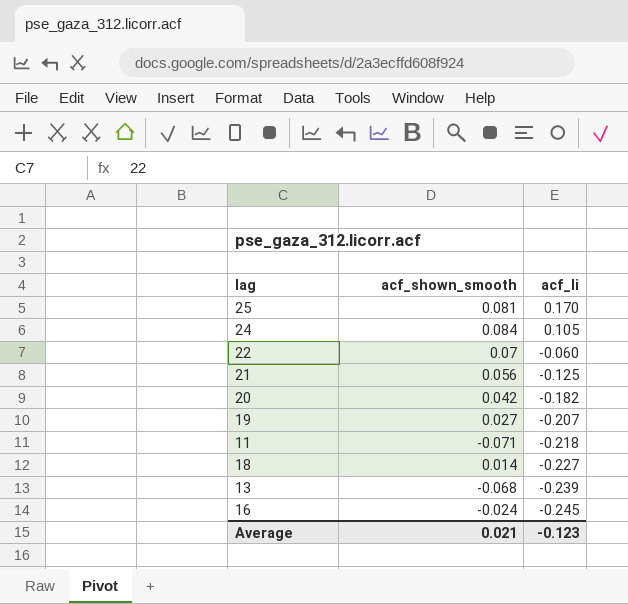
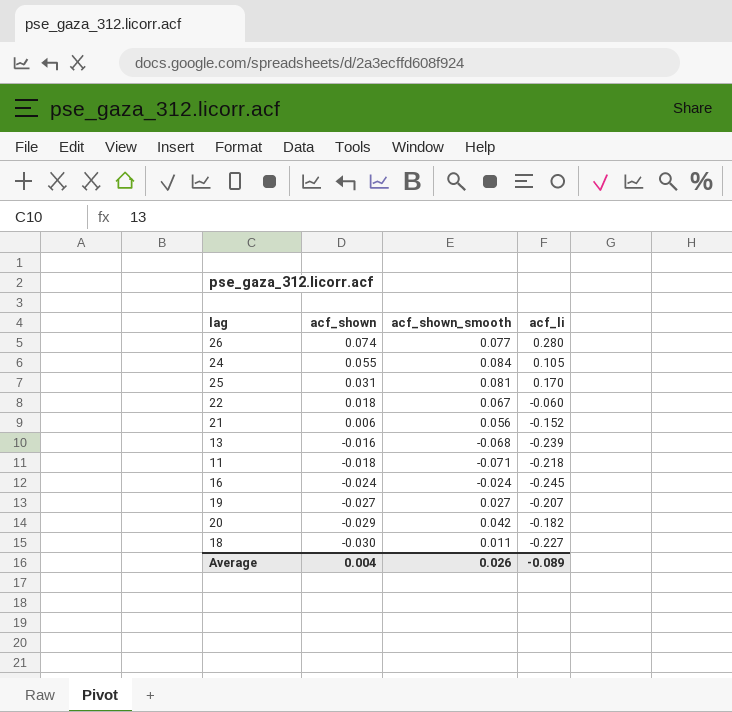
row order: acf_li descending -> acf_shown descending
column acf_shown | position: none -> 2
row 26: none -> 0.074 | 0.077 | 0.280
22 | acf_shown_smooth: 0.07 -> 0.067
21 | acf_li: -0.125 -> -0.152
18 | acf_shown_smooth: 0.014 -> 0.011
Average | acf_shown_smooth: 0.021 -> 0.026
Average | acf_li: -0.123 -> -0.089

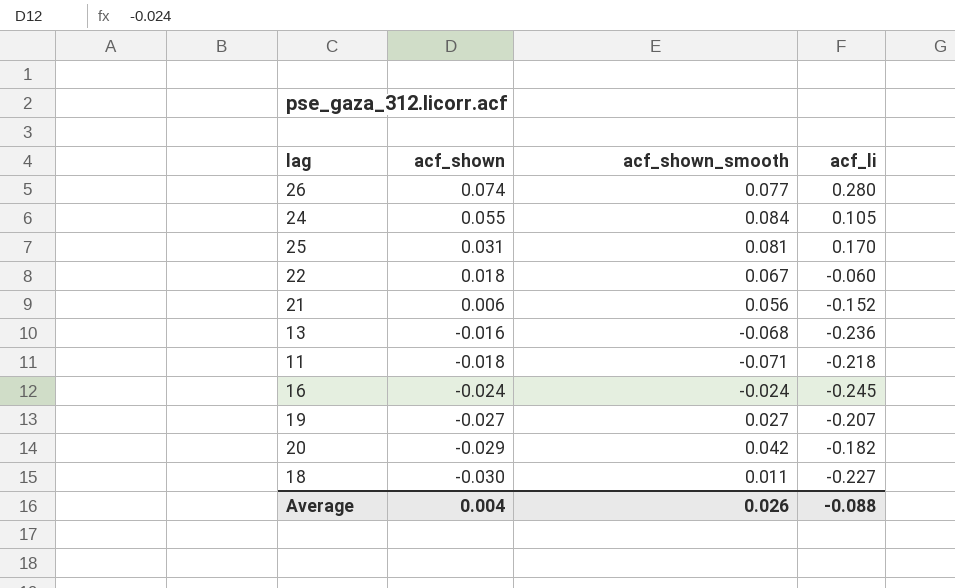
13 | acf_li: -0.239 -> -0.236
Average | acf_li: -0.089 -> -0.088

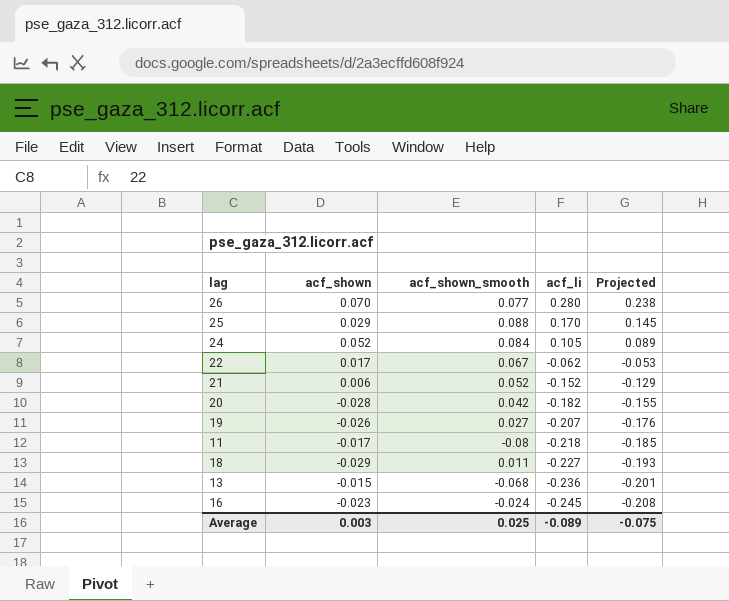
row order: acf_shown descending -> acf_li descending
column Projected | formula: none -> [acf_li] * 0.85
26 | acf_shown: 0.074 -> 0.070
25 | acf_shown: 0.031 -> 0.029
25 | acf_shown_smooth: 0.081 -> 0.088
24 | acf_shown: 0.055 -> 0.052
22 | acf_shown: 0.018 -> 0.017
22 | acf_li: -0.060 -> -0.062
21 | acf_shown_smooth: 0.056 -> 0.052
20 | acf_shown: -0.029 -> -0.028
19 | acf_shown: -0.027 -> -0.026
11 | acf_shown: -0.018 -> -0.017
11 | acf_shown_smooth: -0.071 -> -0.08
18 | acf_shown: -0.030 -> -0.029
13 | acf_shown: -0.016 -> -0.015
16 | acf_shown: -0.024 -> -0.023
Average | acf_shown: 0.004 -> 0.003
Average | acf_shown_smooth: 0.026 -> 0.025
Average | acf_li: -0.088 -> -0.089

